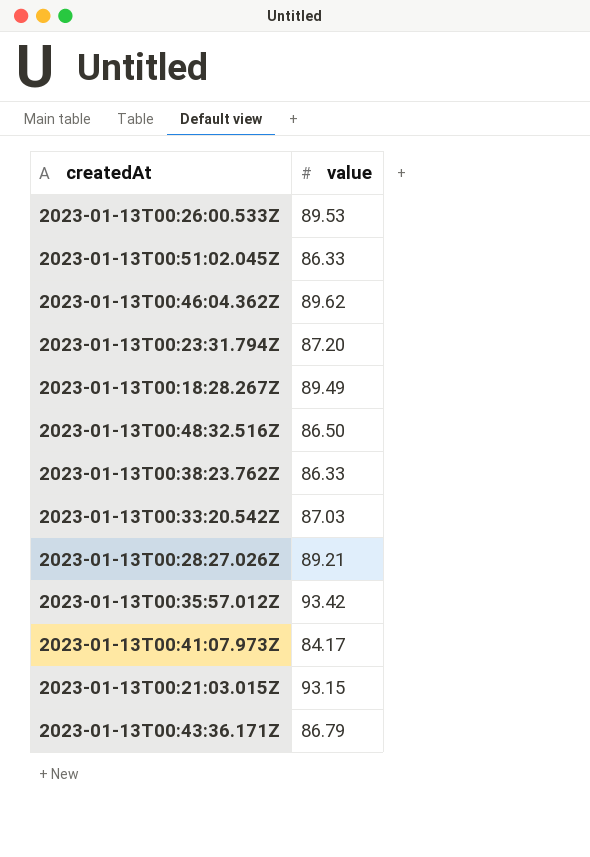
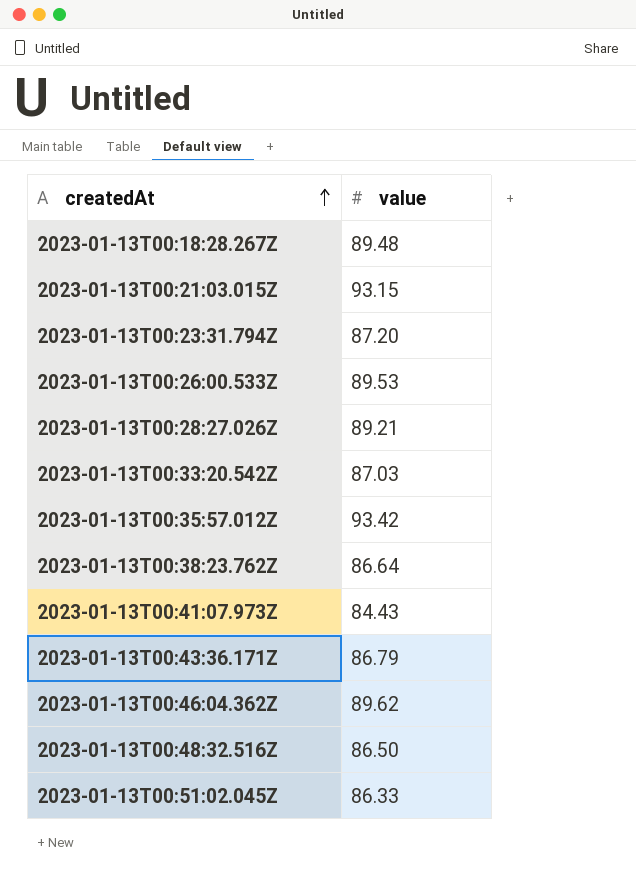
row order: none -> createdAt ascending
2023-01-13T00:18:28.267Z | value: 89.49 -> 89.48
2023-01-13T00:38:23.762Z | value: 86.33 -> 86.64
2023-01-13T00:41:07.973Z | value: 84.17 -> 84.43

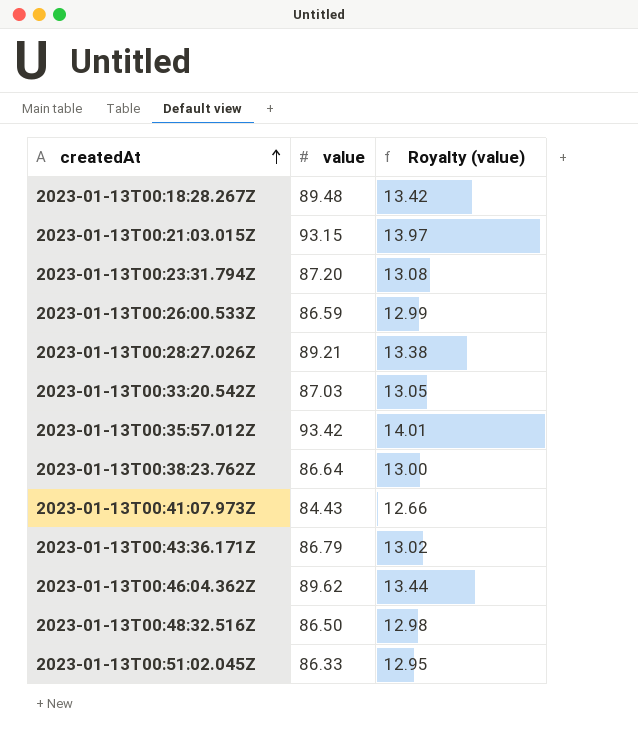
column Royalty (value) | formula: none -> [value] * 0.15
2023-01-13T00:26:00.533Z | value: 89.53 -> 86.59

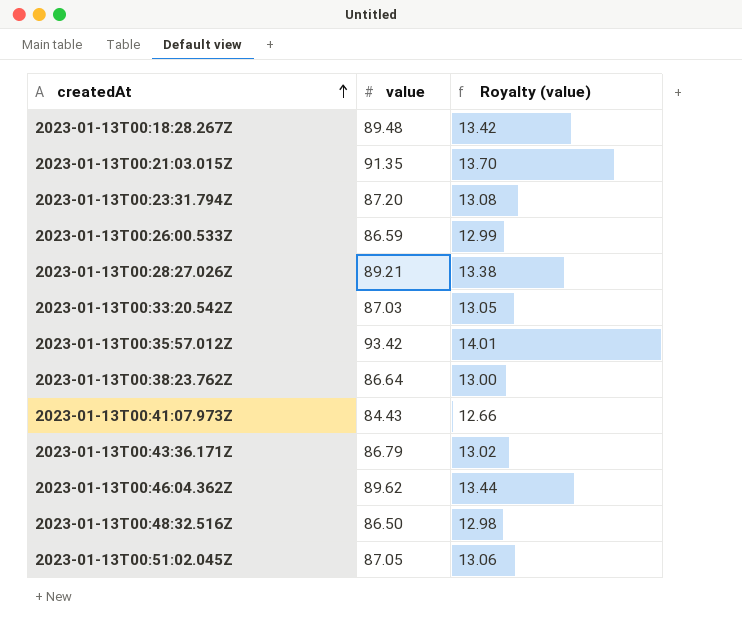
2023-01-13T00:21:03.015Z | value: 93.15 -> 91.35
2023-01-13T00:21:03.015Z | Royalty (value): 13.97 -> 13.70
2023-01-13T00:51:02.045Z | value: 86.33 -> 87.05
2023-01-13T00:51:02.045Z | Royalty (value): 12.95 -> 13.06

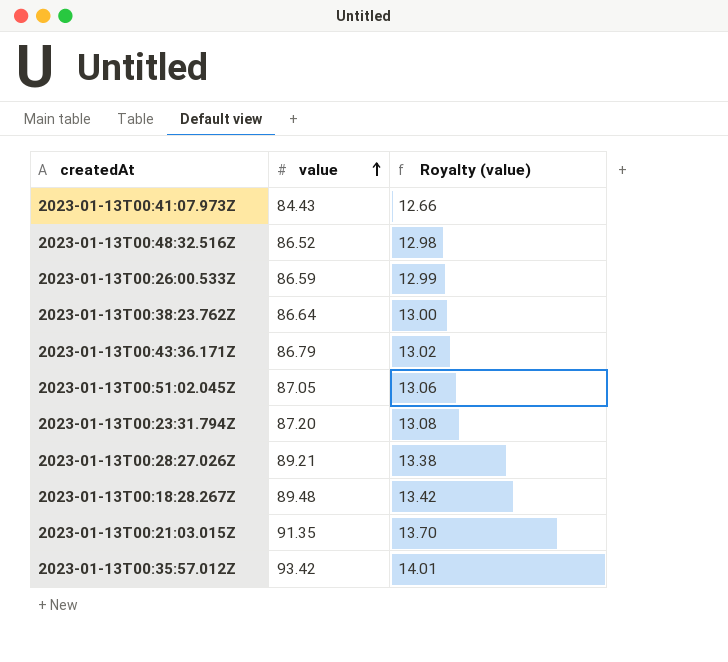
row order: createdAt ascending -> value ascending
row 2023-01-13T00:33:20.542Z: 87.03 | 13.05 -> none
row 2023-01-13T00:46:04.362Z: 89.62 | 13.44 -> none
2023-01-13T00:48:32.516Z | value: 86.50 -> 86.52

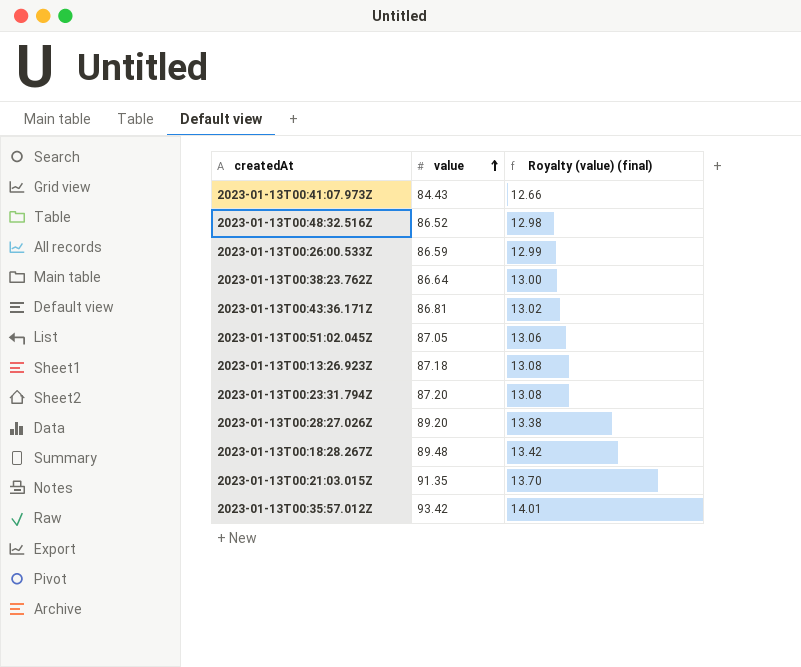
column name: Royalty (value) -> Royalty (value) (final)
2023-01-13T00:43:36.171Z | value: 86.79 -> 86.81
row 2023-01-13T00:13:26.923Z: none -> 87.18 | 13.08
2023-01-13T00:28:27.026Z | value: 89.21 -> 89.20

